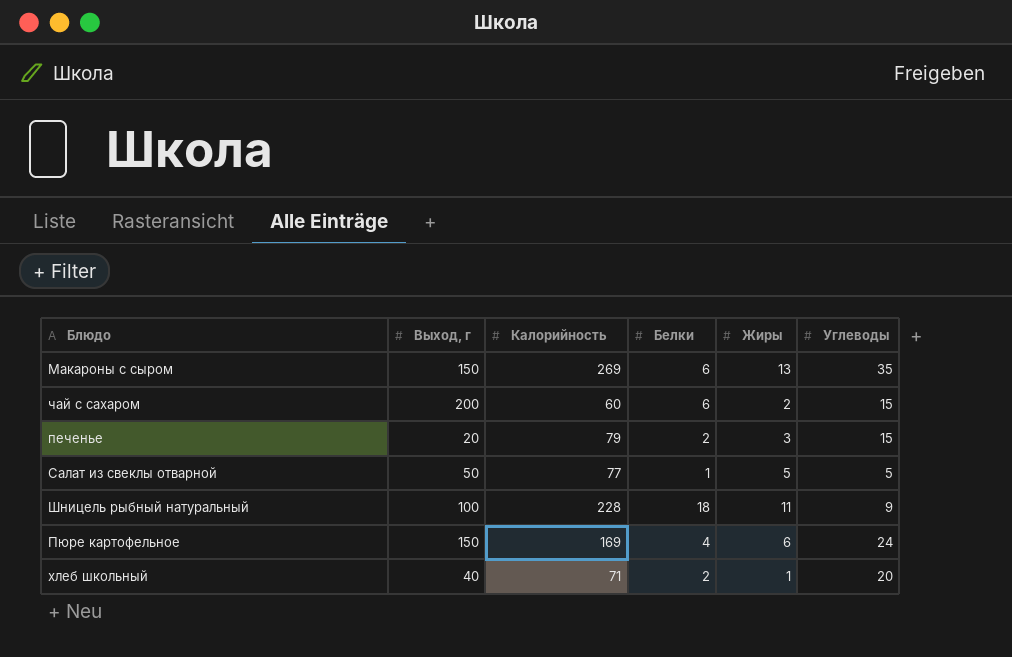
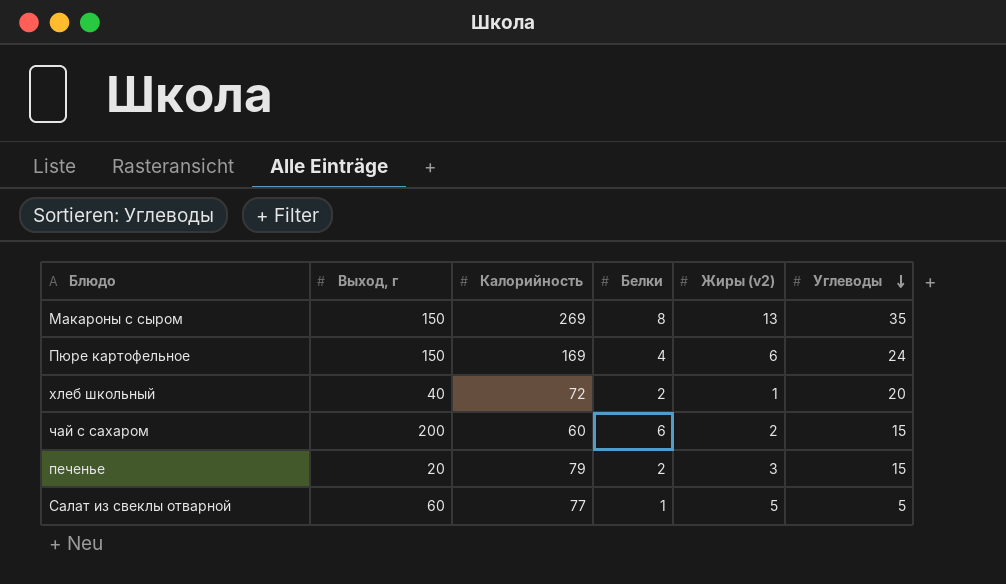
row order: none -> Углеводы descending
column name: Жиры -> Жиры (v2)
row Шницель рыбный натуральный: 100 | 228 | 18 | 11 | 9 -> none
Макароны с сыром | Белки: 6 -> 8
хлеб школьный | Калорийность: 71 -> 72
Салат из свеклы отварной | Выход, г: 50 -> 60

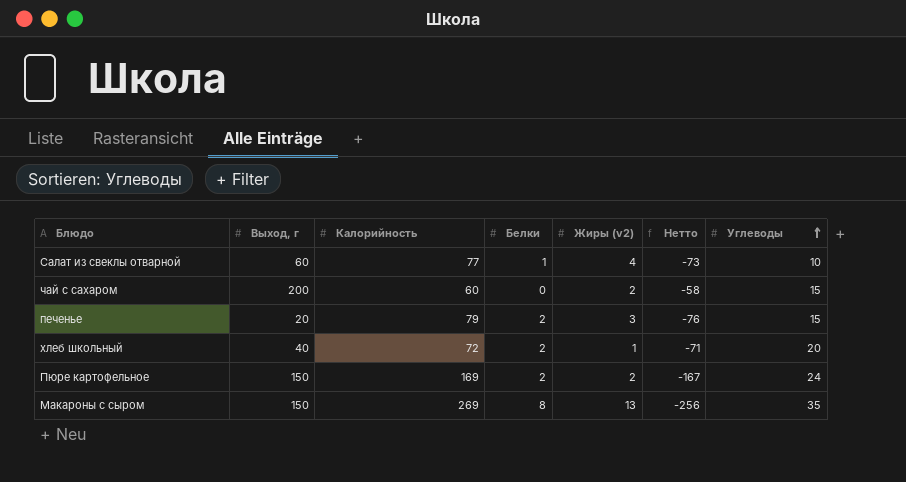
row order: Углеводы descending -> Углеводы ascending
column Нетто | formula: none -> [Жиры (v2)] - [Калорийность]
Салат из свеклы отварной | Жиры (v2): 5 -> 4
Салат из свеклы отварной | Углеводы: 5 -> 10
чай с сахаром | Белки: 6 -> 0
Пюре картофельное | Белки: 4 -> 2
Пюре картофельное | Жиры (v2): 6 -> 2

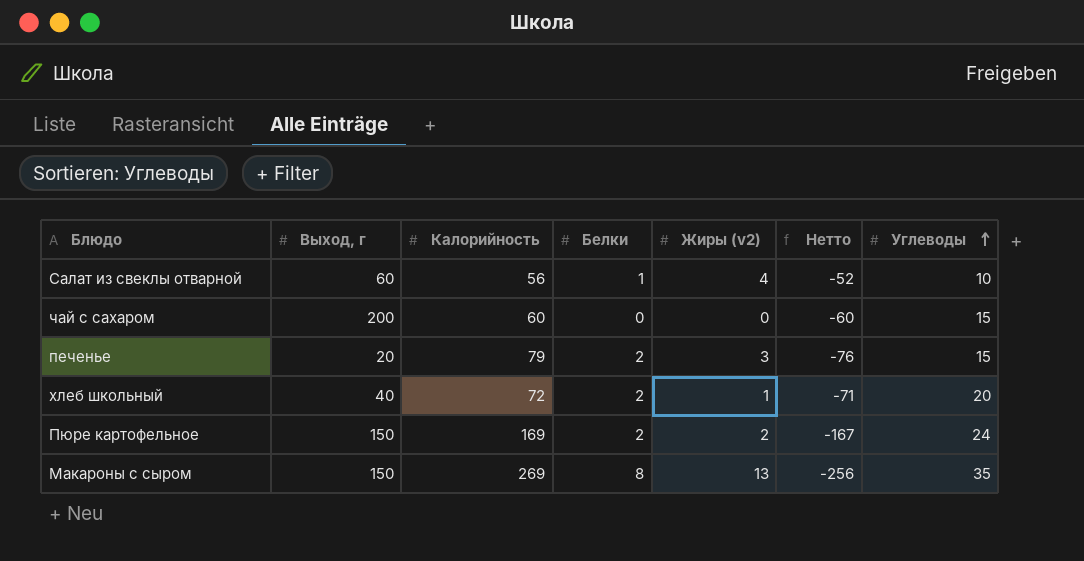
Салат из свеклы отварной | Калорийность: 77 -> 56
Салат из свеклы отварной | Нетто: -73 -> -52
чай с сахаром | Жиры (v2): 2 -> 0
чай с сахаром | Нетто: -58 -> -60

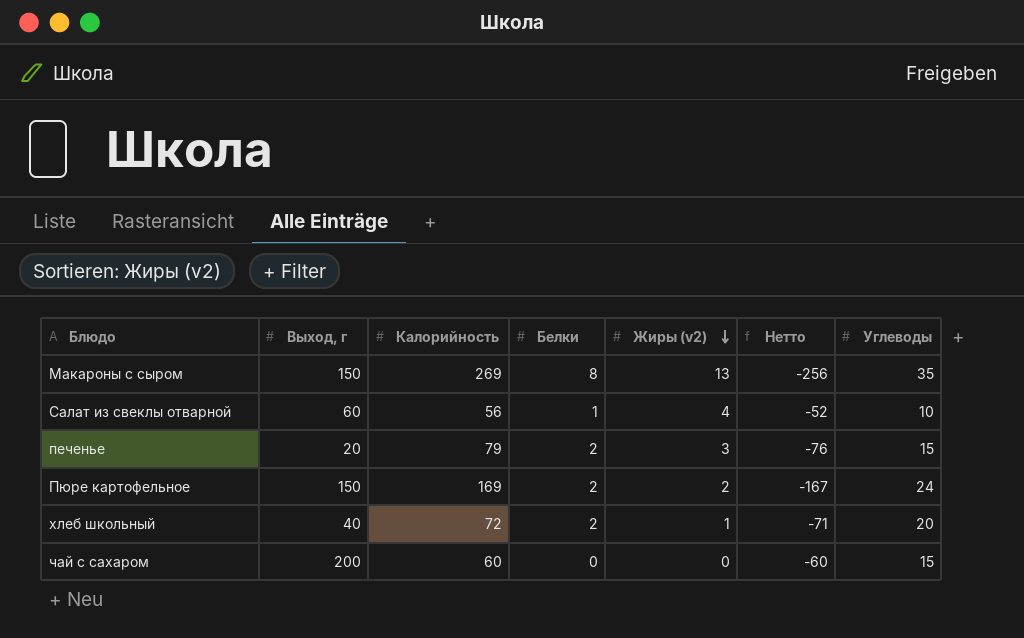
row order: Углеводы ascending -> Жиры (v2) descending

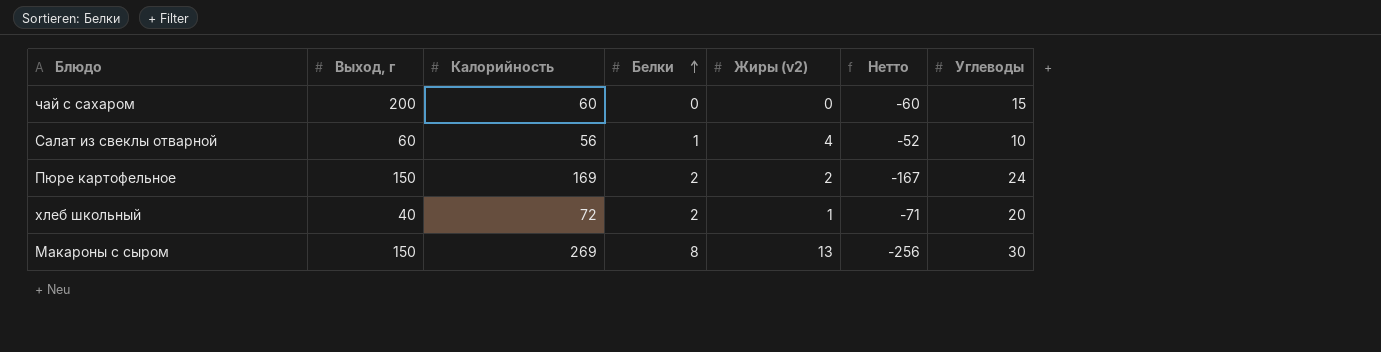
row order: Жиры (v2) descending -> Белки ascending
row печенье: 20 | 79 | 2 | 3 | -76 | 15 -> none
Макароны с сыром | Углеводы: 35 -> 30

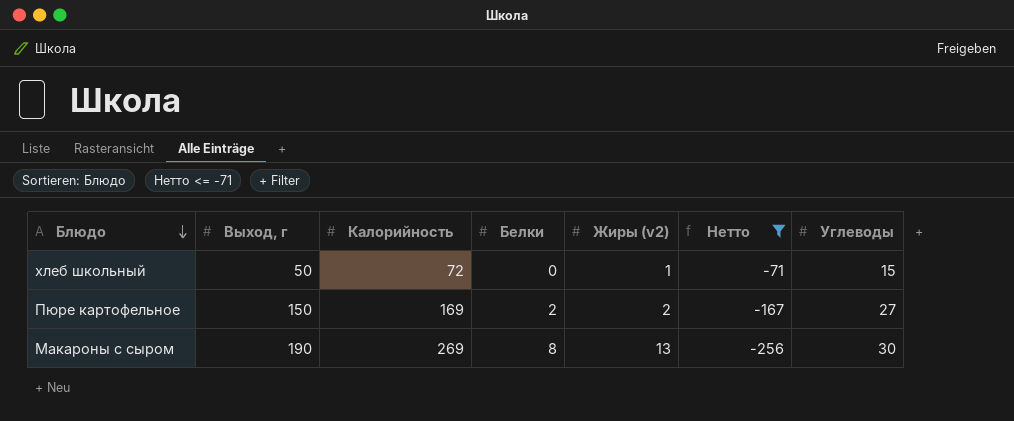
filter: none -> Нетто <= -71
row order: Белки ascending -> Блюдо descending
хлеб школьный | Выход, г: 40 -> 50
хлеб школьный | Белки: 2 -> 0
хлеб школьный | Углеводы: 20 -> 15
Пюре картофельное | Углеводы: 24 -> 27
Макароны с сыром | Выход, г: 150 -> 190

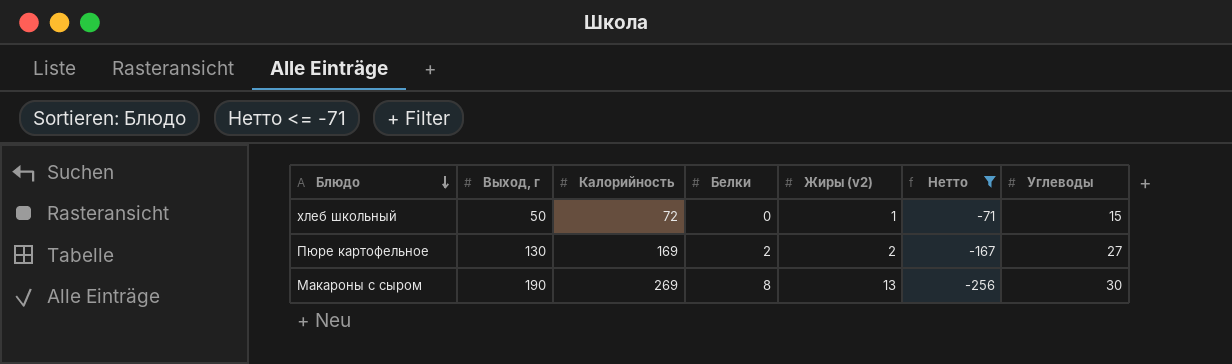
Пюре картофельное | Выход, г: 150 -> 130

